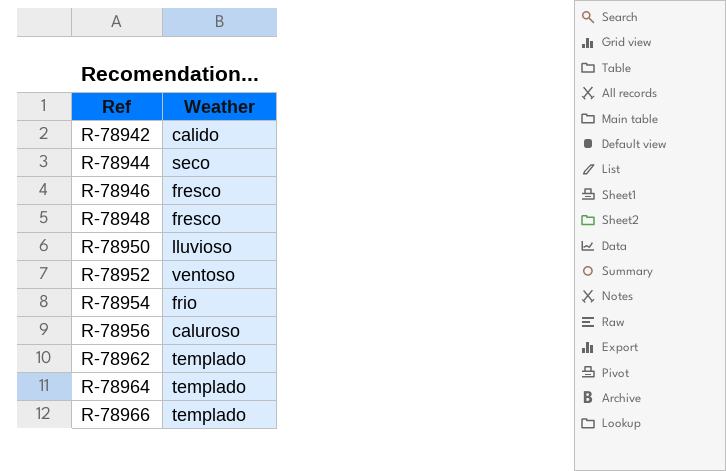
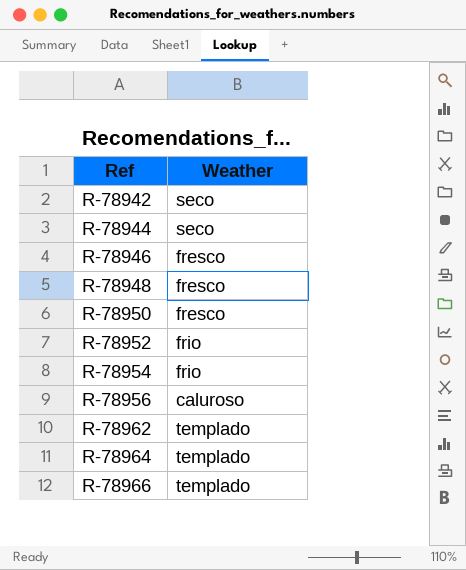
R-78942 | Weather: calido -> seco
R-78950 | Weather: lluvioso -> fresco
R-78952 | Weather: ventoso -> frio

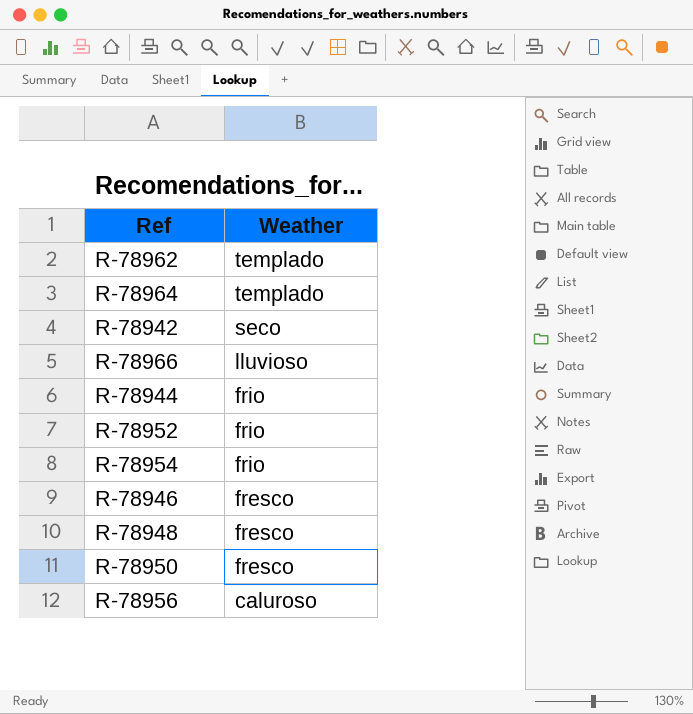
row order: Ref ascending -> Weather descending
R-78966 | Weather: templado -> lluvioso
R-78944 | Weather: seco -> frio

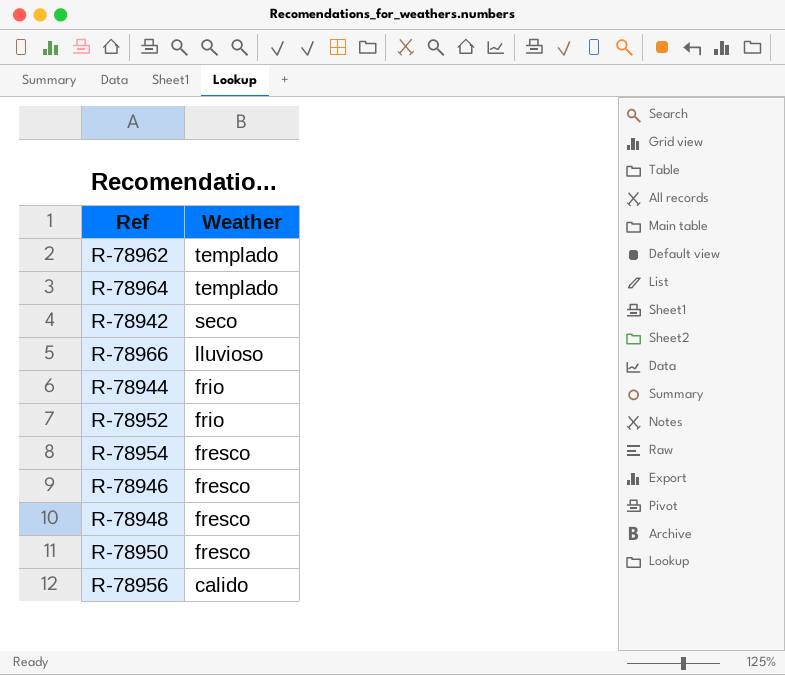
R-78954 | Weather: frio -> fresco
R-78956 | Weather: caluroso -> calido

